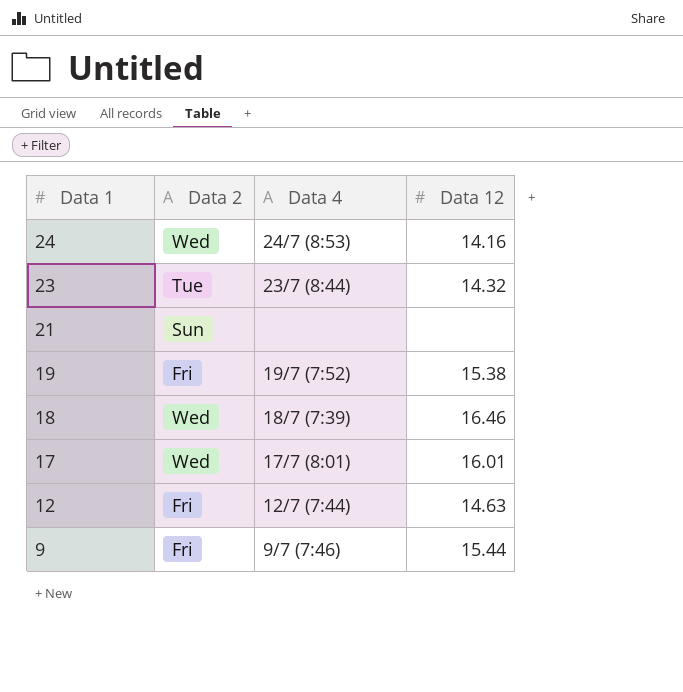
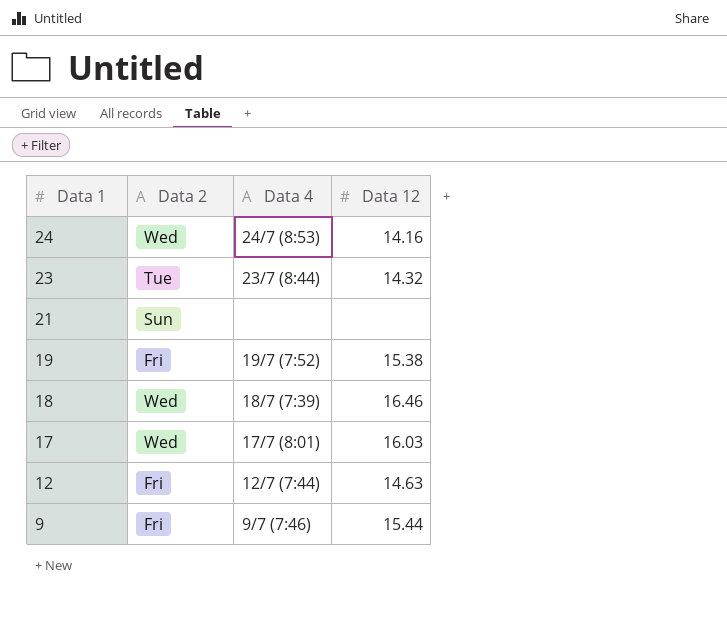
17 | Data 12: 16.01 -> 16.03

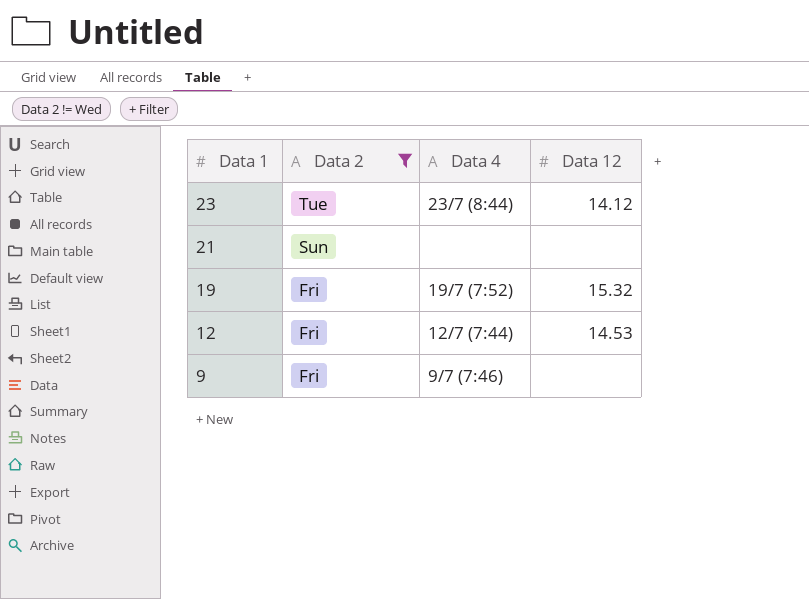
filter: none -> Data 2 != Wed
23 | Data 12: 14.32 -> 14.12
19 | Data 12: 15.38 -> 15.32
12 | Data 12: 14.63 -> 14.53
9 | Data 12: 15.44 -> none

